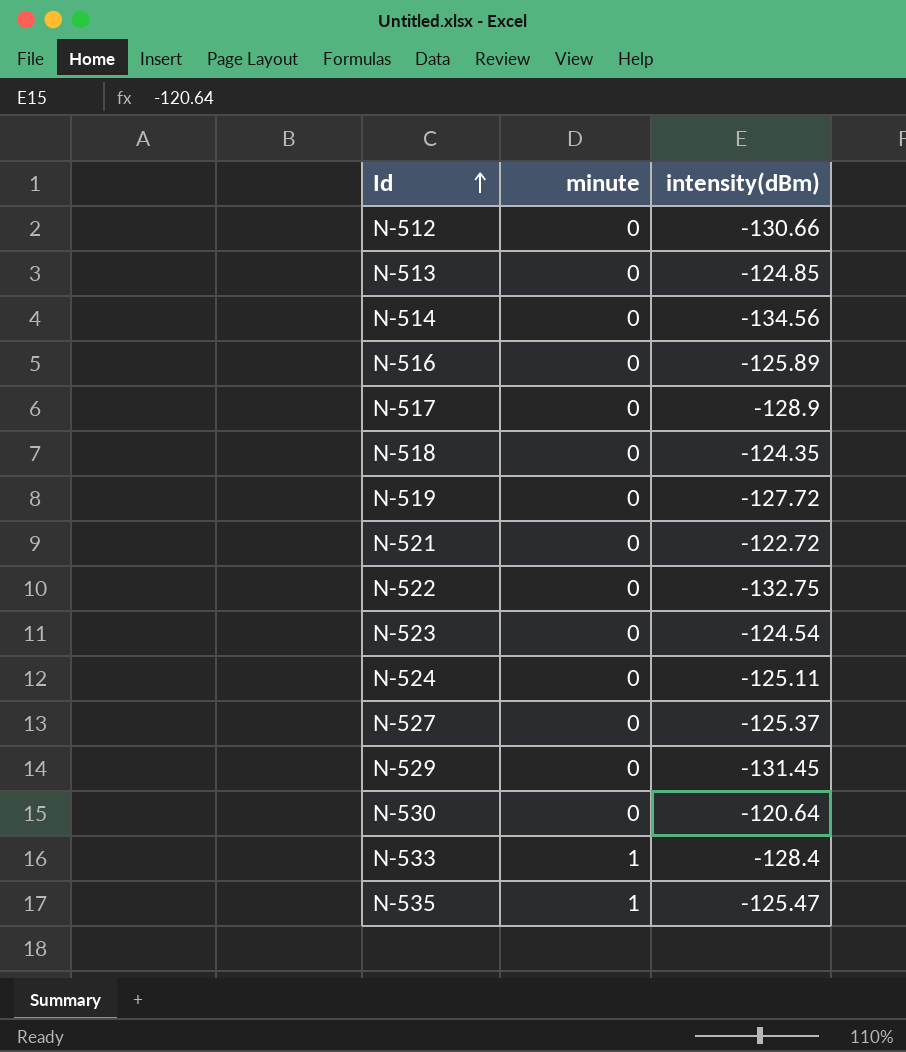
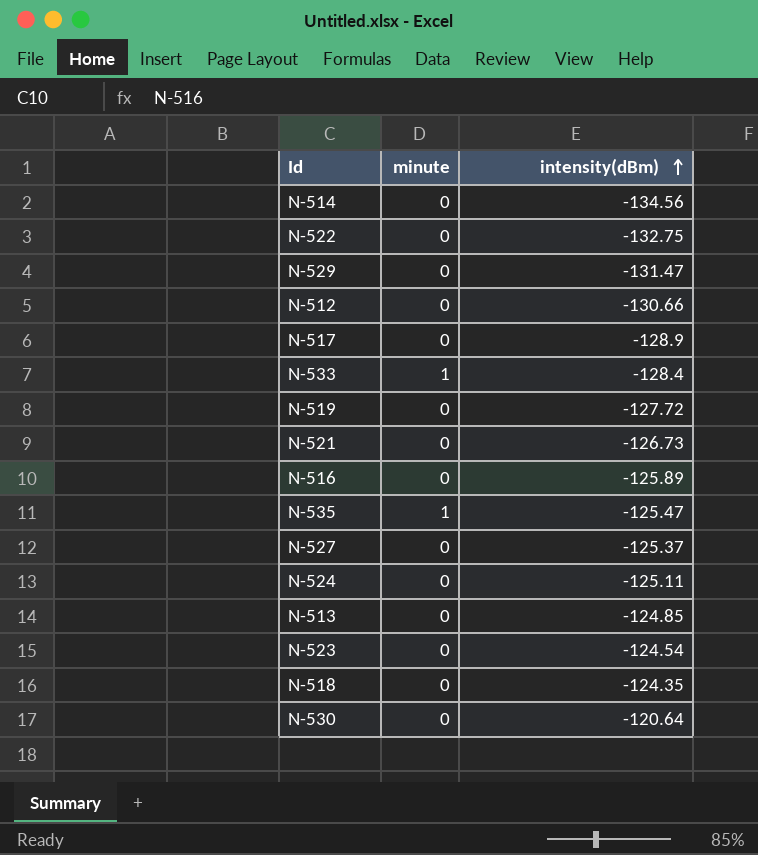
row order: Id ascending -> intensity(dBm) ascending
N-529 | intensity(dBm): -131.45 -> -131.47
N-521 | intensity(dBm): -122.72 -> -126.73

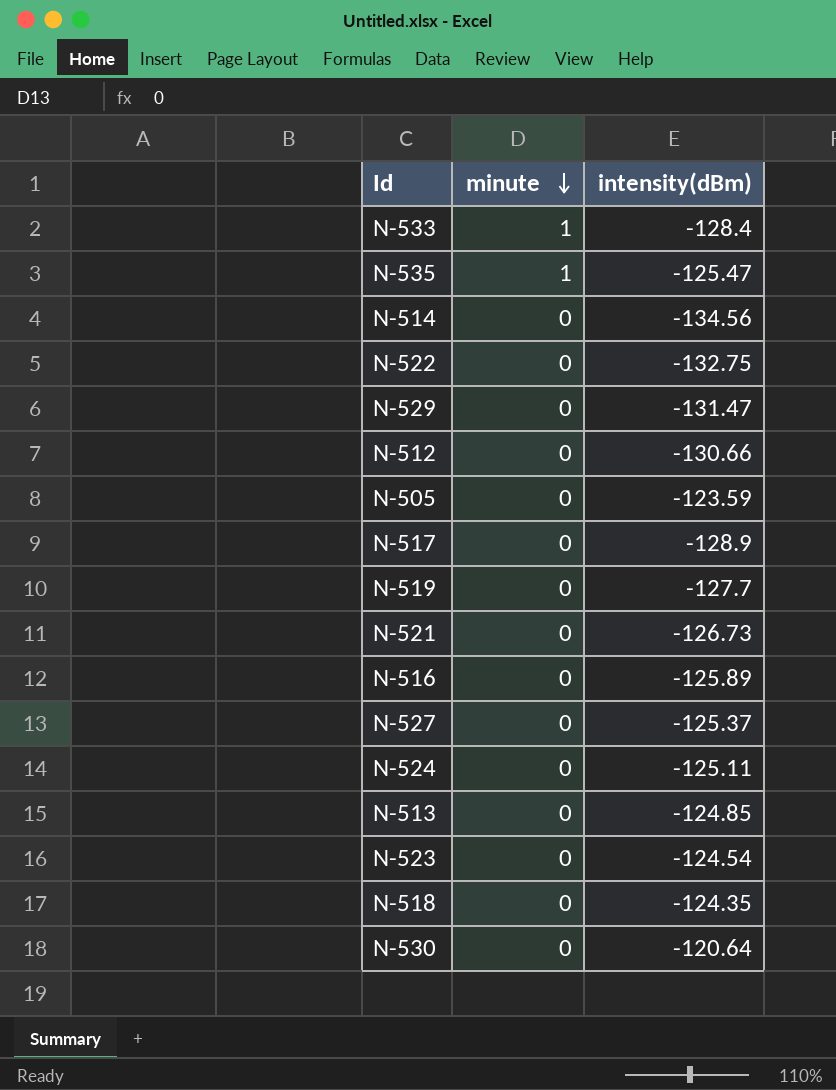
row order: intensity(dBm) ascending -> minute descending
row N-505: none -> 0 | -123.59
N-519 | intensity(dBm): -127.72 -> -127.7

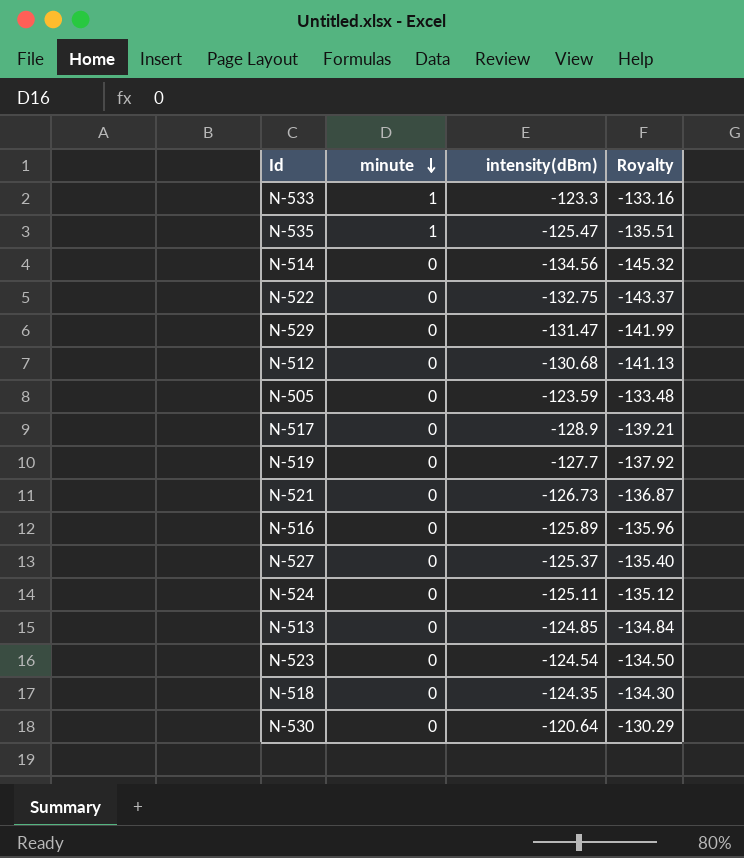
column Royalty | formula: none -> [intensity(dBm)] * 1.08
N-533 | intensity(dBm): -128.4 -> -123.3
N-512 | intensity(dBm): -130.66 -> -130.68

